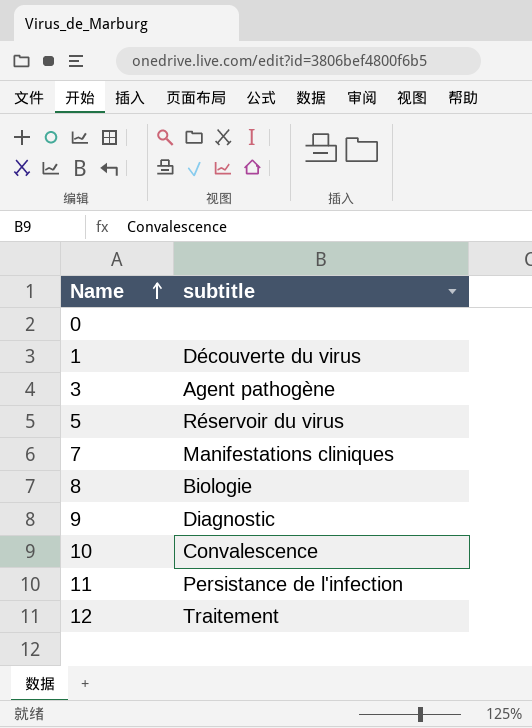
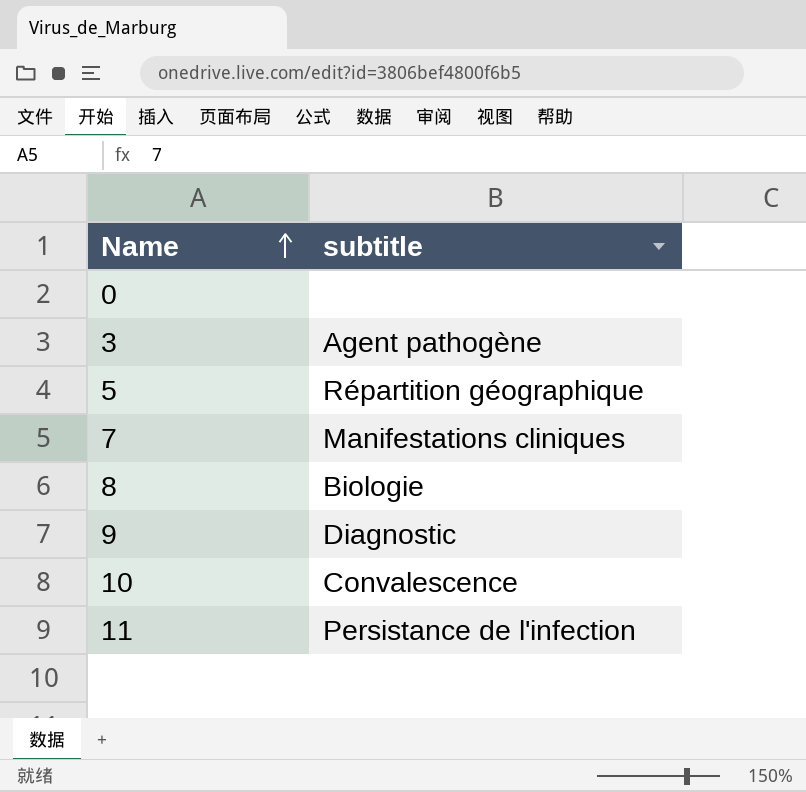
row 1: Découverte du virus -> none
row 12: Traitement -> none
5 | subtitle: Réservoir du virus -> Répartition géographique

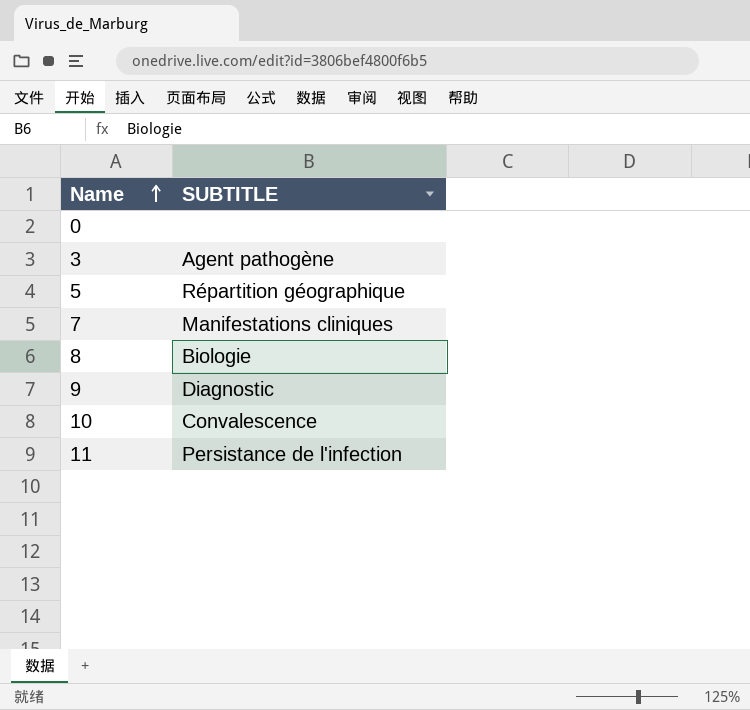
column name: subtitle -> SUBTITLE

